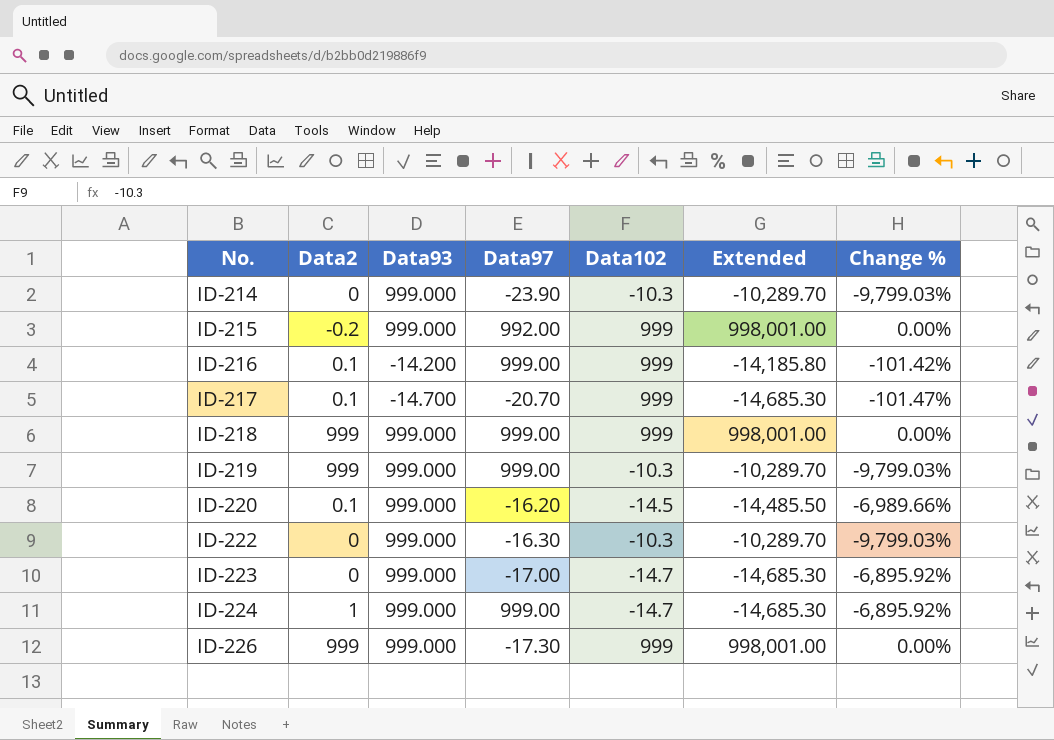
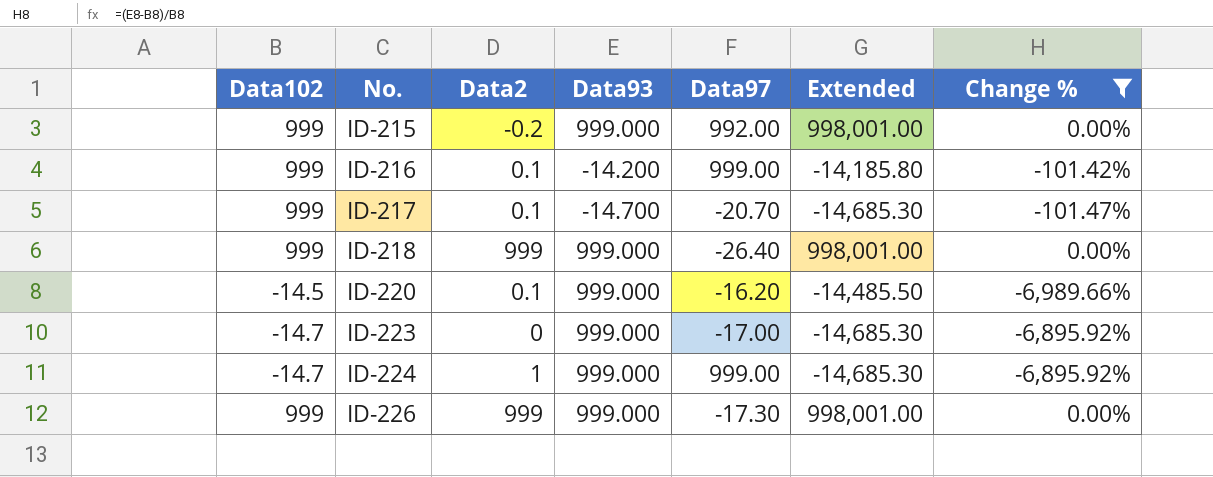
filter: none -> Change % != -9,799.03%
column Data102 | position: 5 -> 1
ID-218 | Data97: 999.00 -> -26.40

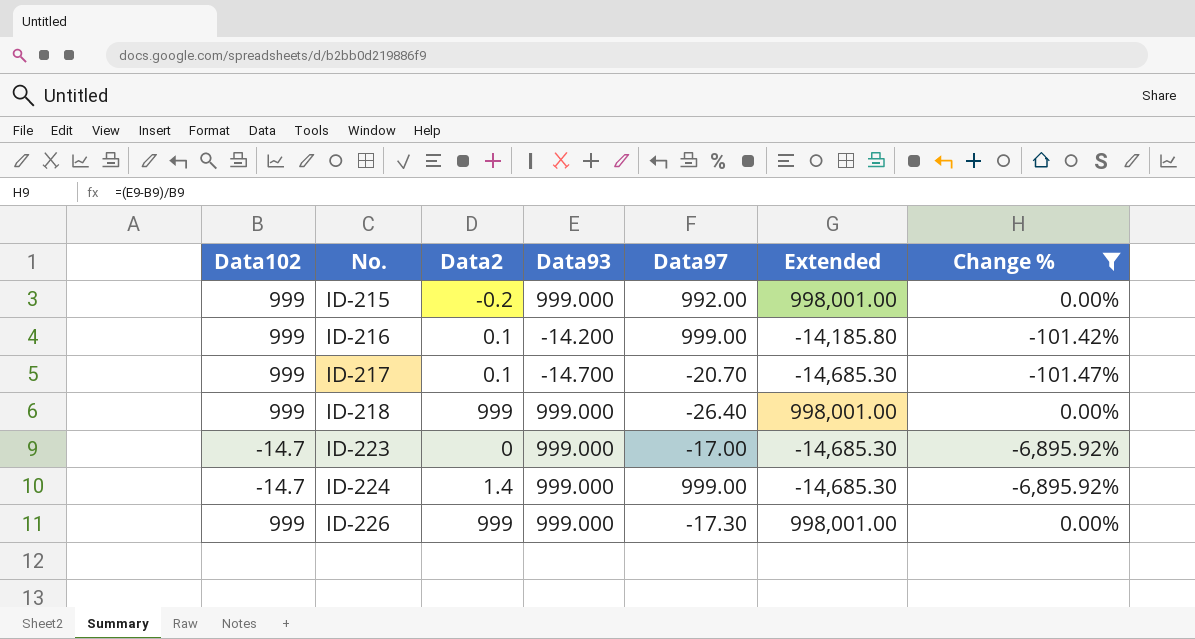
row ID-220: -14.5 | 0.1 | 999.000 | -16.20 | -14,485.50 | -6,989.66% -> none
ID-224 | Data2: 1 -> 1.4

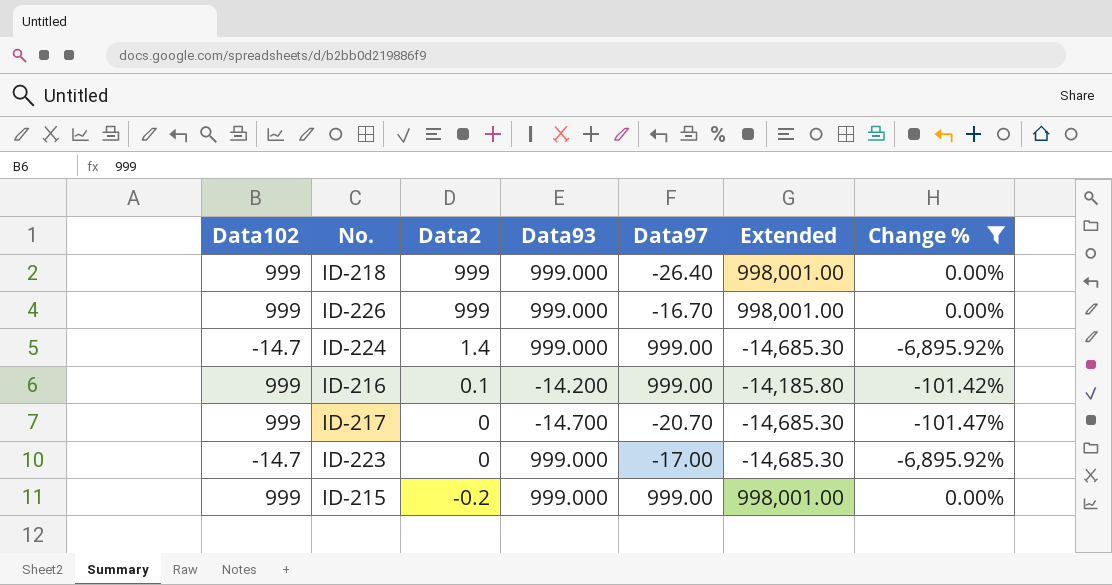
row order: No. ascending -> Data2 descending
ID-226 | Data97: -17.30 -> -16.70
ID-217 | Data2: 0.1 -> 0
ID-215 | Data97: 992.00 -> 999.00

